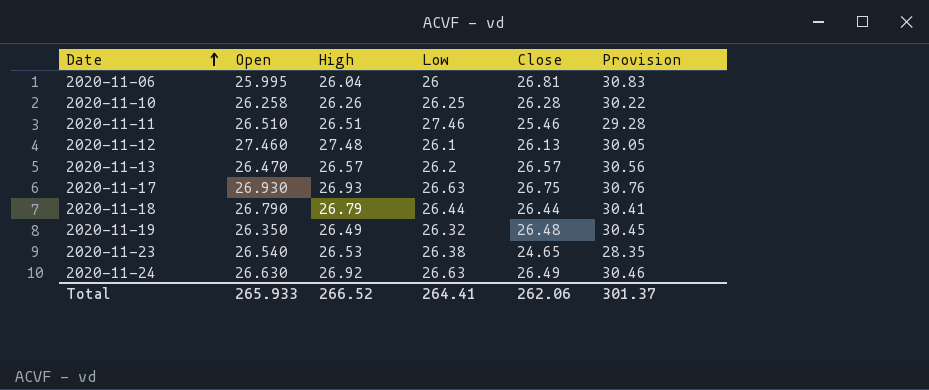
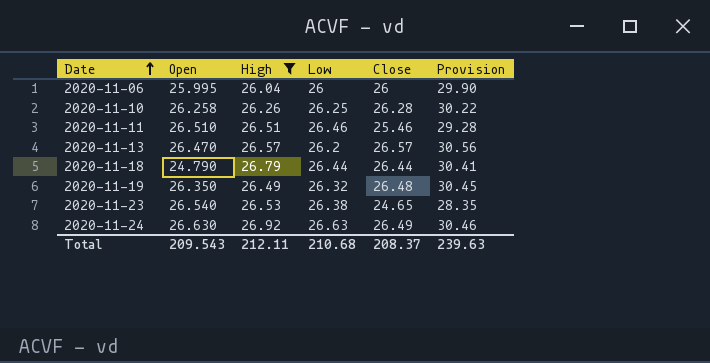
filter: none -> High <= 26.92
2020-11-06 | Close: 26.81 -> 26
2020-11-06 | Provision: 30.83 -> 29.90
2020-11-11 | Low: 27.46 -> 26.46
2020-11-18 | Open: 26.790 -> 24.790
Total | Open: 265.933 -> 209.543
Total | High: 266.52 -> 212.11
Total | Low: 264.41 -> 210.68
Total | Close: 262.06 -> 208.37
Total | Provision: 301.37 -> 239.63

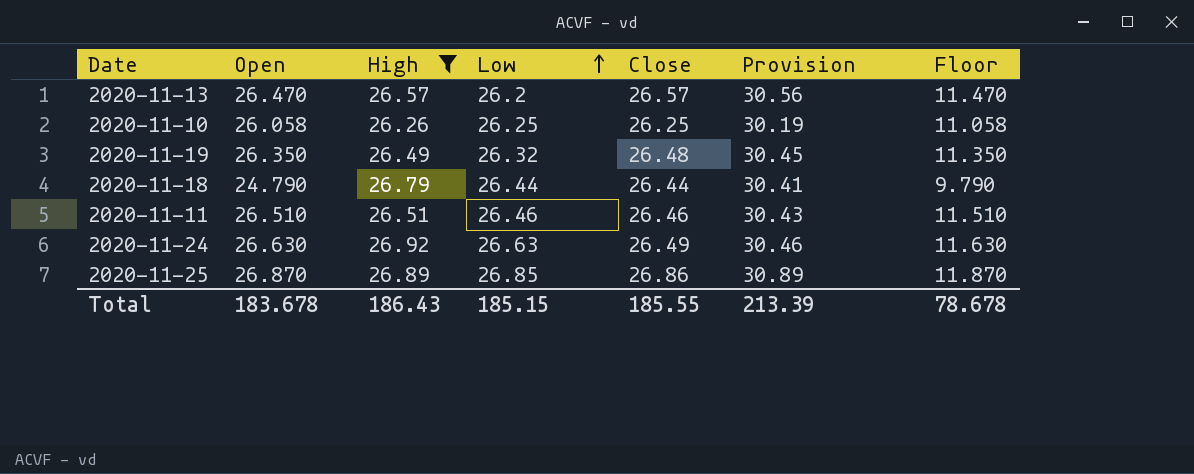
row order: Date ascending -> Low ascending
column Floor | formula: none -> [Open] - 15
row 2020-11-06: 25.995 | 26.04 | 26 | 26 | 29.90 -> none
row 2020-11-23: 26.540 | 26.53 | 26.38 | 24.65 | 28.35 -> none
2020-11-10 | Open: 26.258 -> 26.058
2020-11-10 | Close: 26.28 -> 26.25
2020-11-10 | Provision: 30.22 -> 30.19
2020-11-11 | Close: 25.46 -> 26.46
2020-11-11 | Provision: 29.28 -> 30.43
row 2020-11-25: none -> 26.870 | 26.89 | 26.85 | 26.86 | 30.89 | 11.870
Total | Open: 209.543 -> 183.678
Total | High: 212.11 -> 186.43
Total | Low: 210.68 -> 185.15
Total | Close: 208.37 -> 185.55
Total | Provision: 239.63 -> 213.39

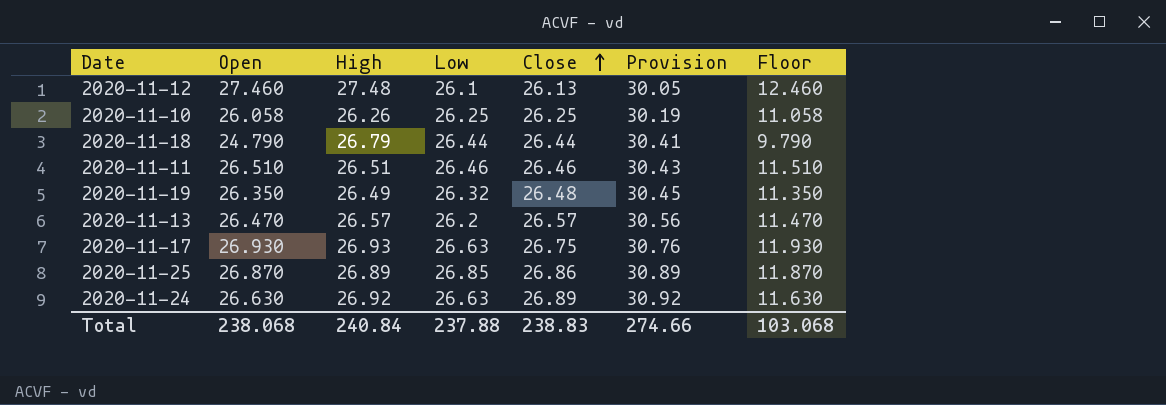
filter: High <= 26.92 -> none
row order: Low ascending -> Close ascending
2020-11-24 | Close: 26.49 -> 26.89
2020-11-24 | Provision: 30.46 -> 30.92
Total | Open: 183.678 -> 238.068
Total | High: 186.43 -> 240.84
Total | Low: 185.15 -> 237.88
Total | Close: 185.55 -> 238.83
Total | Provision: 213.39 -> 274.66
Total | Floor: 78.678 -> 103.068

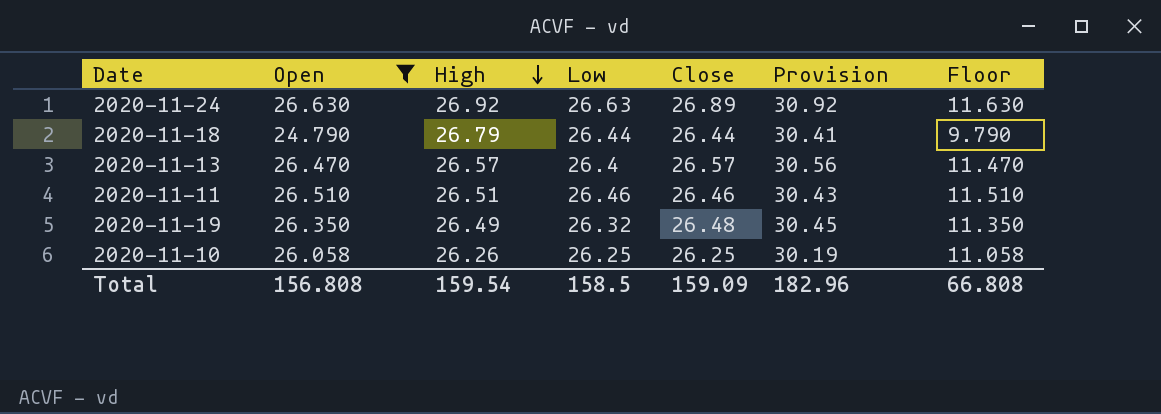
filter: none -> Open <= 26.630
row order: Close ascending -> High descending
2020-11-13 | Low: 26.2 -> 26.4
Total | Open: 238.068 -> 156.808
Total | High: 240.84 -> 159.54
Total | Low: 237.88 -> 158.5
Total | Close: 238.83 -> 159.09
Total | Provision: 274.66 -> 182.96
Total | Floor: 103.068 -> 66.808

